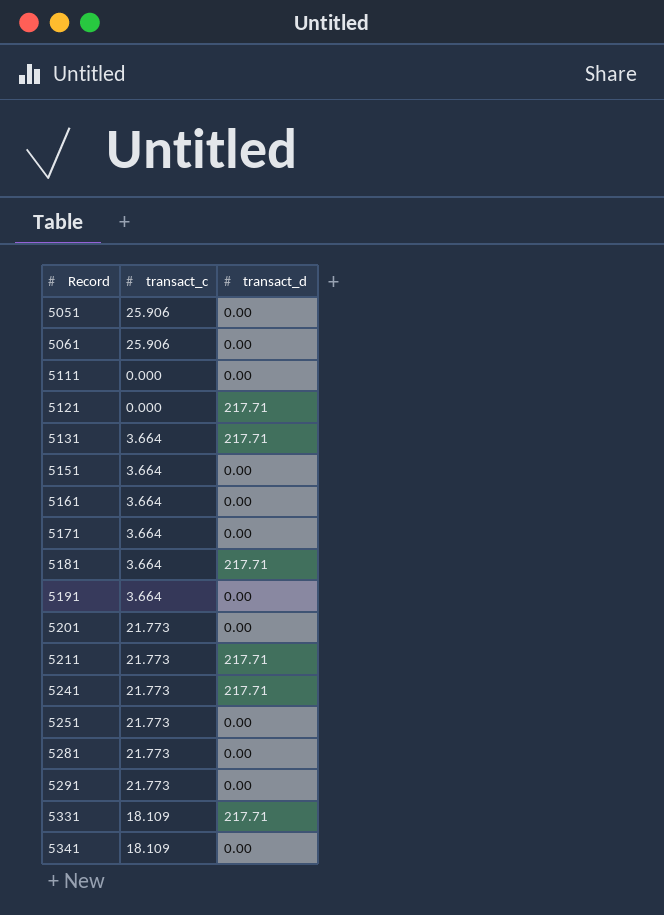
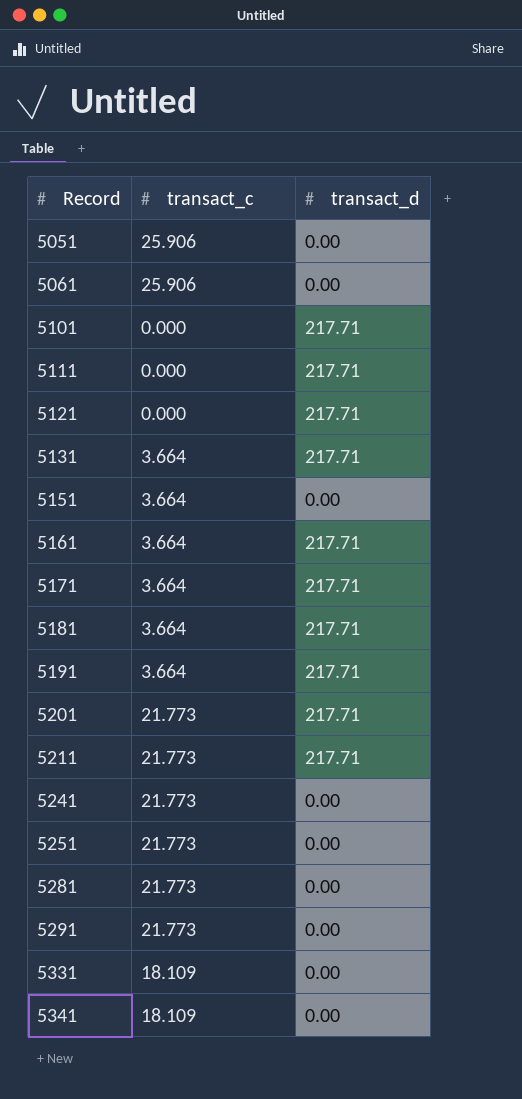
row 5101: none -> 0.000 | 217.71
5111 | transact_d: 0.00 -> 217.71
5161 | transact_d: 0.00 -> 217.71
5171 | transact_d: 0.00 -> 217.71
5191 | transact_d: 0.00 -> 217.71
5201 | transact_d: 0.00 -> 217.71
5241 | transact_d: 217.71 -> 0.00
5331 | transact_d: 217.71 -> 0.00

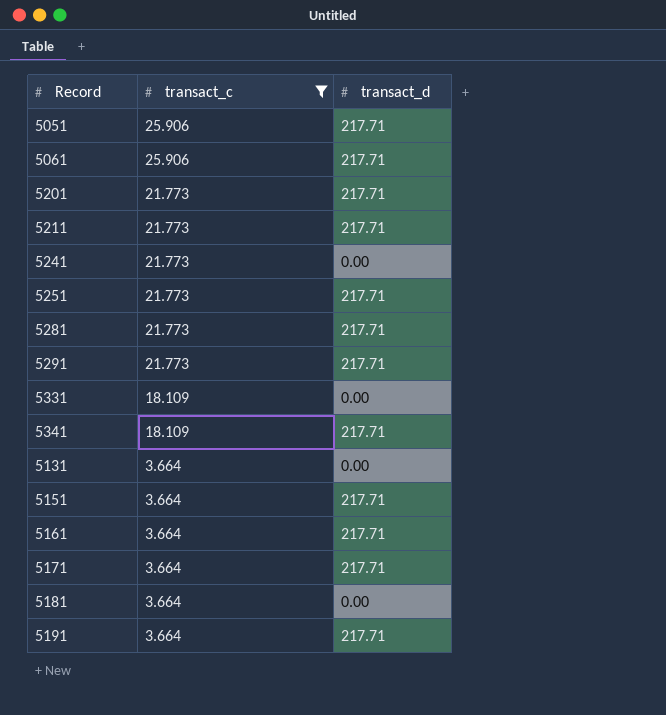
filter: none -> transact_c != 0.000
row order: Record ascending -> transact_c descending
5051 | transact_d: 0.00 -> 217.71
5061 | transact_d: 0.00 -> 217.71
5251 | transact_d: 0.00 -> 217.71
5281 | transact_d: 0.00 -> 217.71
5291 | transact_d: 0.00 -> 217.71
5341 | transact_d: 0.00 -> 217.71
5131 | transact_d: 217.71 -> 0.00
5151 | transact_d: 0.00 -> 217.71
5181 | transact_d: 217.71 -> 0.00

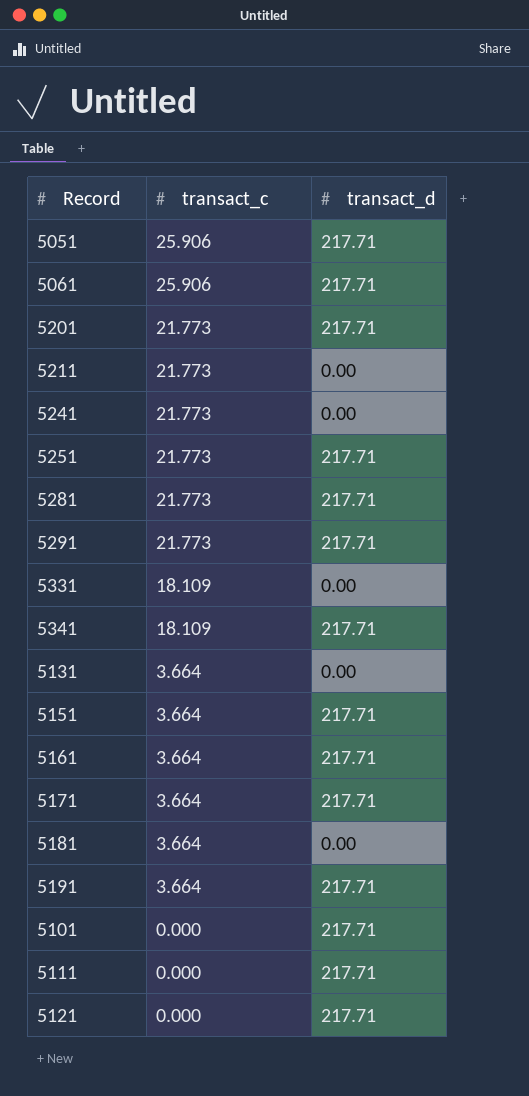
filter: transact_c != 0.000 -> none
5211 | transact_d: 217.71 -> 0.00

